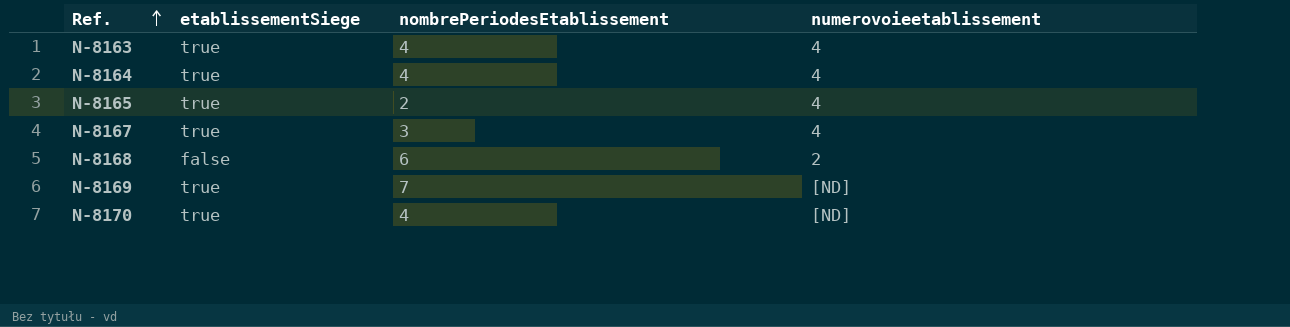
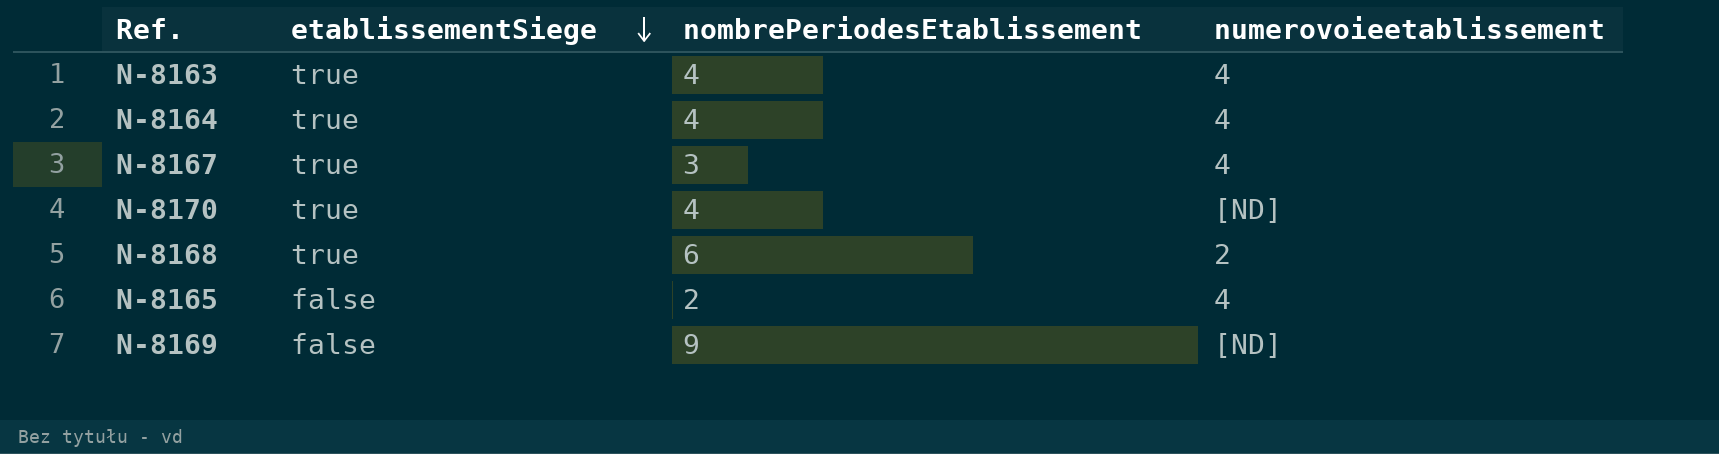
row order: Ref. ascending -> etablissementSiege descending
N-8168 | etablissementSiege: false -> true
N-8165 | etablissementSiege: true -> false
N-8169 | etablissementSiege: true -> false
N-8169 | nombrePeriodesEtablissement: 7 -> 9

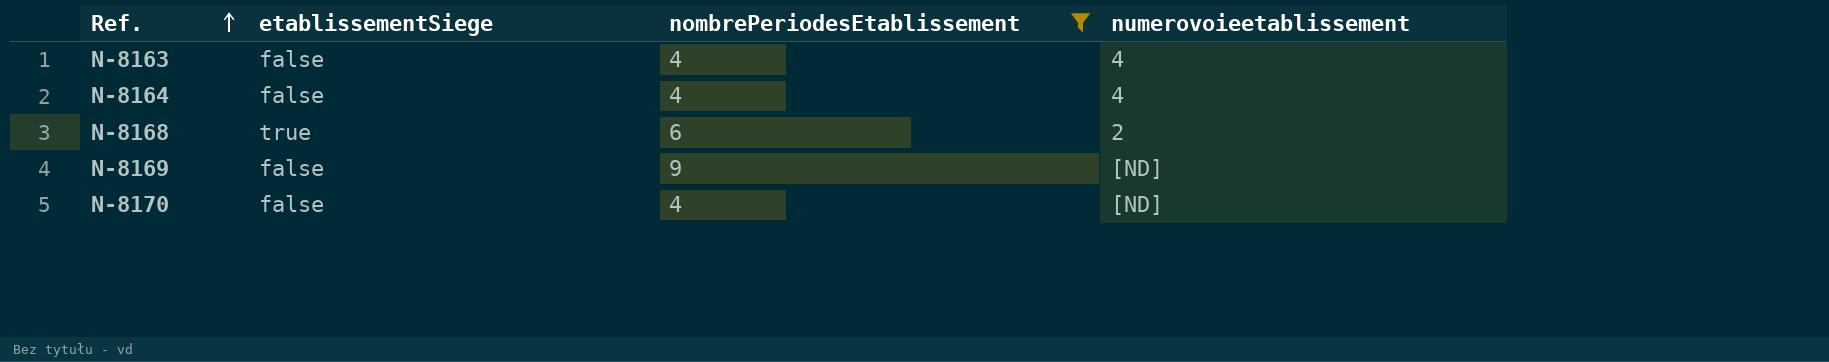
filter: none -> nombrePeriodesEtablissement >= 4
row order: etablissementSiege descending -> Ref. ascending
N-8163 | etablissementSiege: true -> false
N-8164 | etablissementSiege: true -> false
N-8170 | etablissementSiege: true -> false

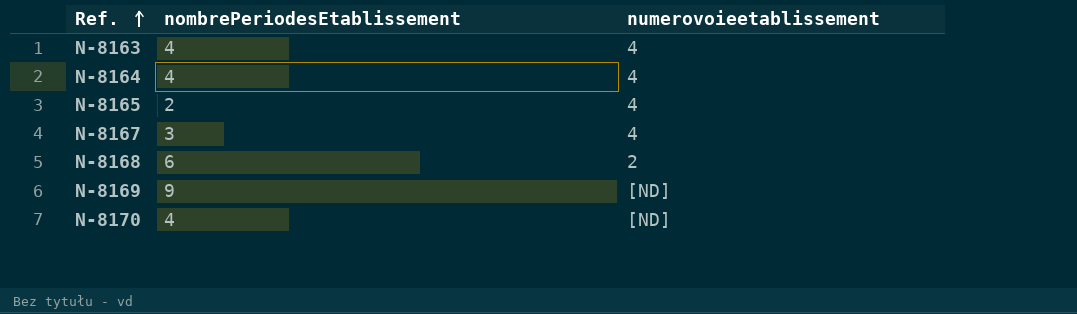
filter: nombrePeriodesEtablissement >= 4 -> none
column etablissementSiege | position: 2 -> none

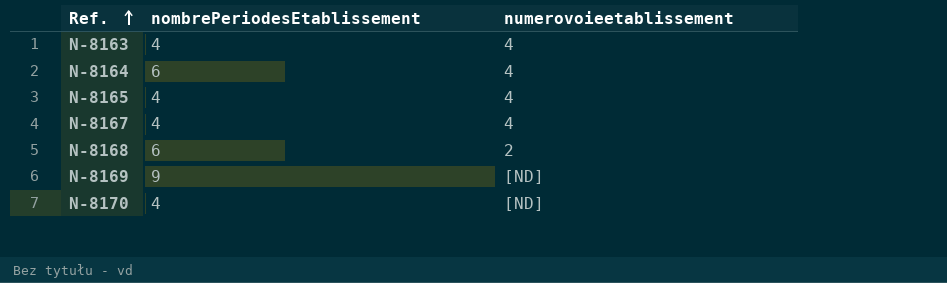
N-8164 | nombrePeriodesEtablissement: 4 -> 6
N-8165 | nombrePeriodesEtablissement: 2 -> 4
N-8167 | nombrePeriodesEtablissement: 3 -> 4

